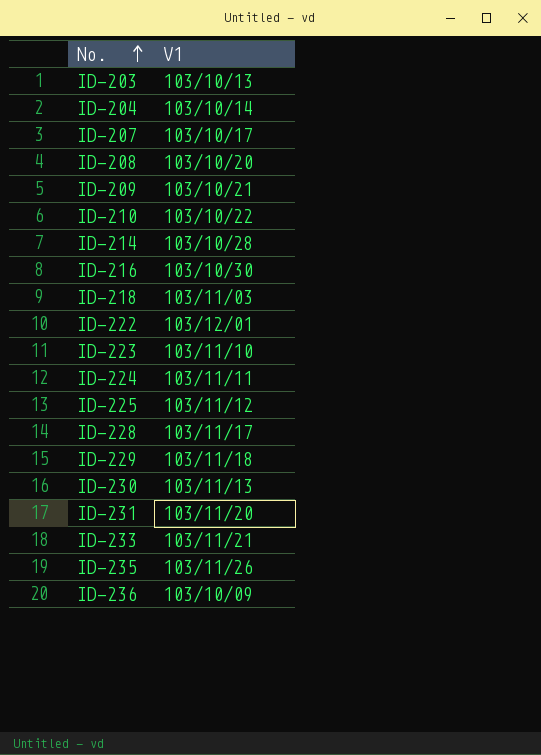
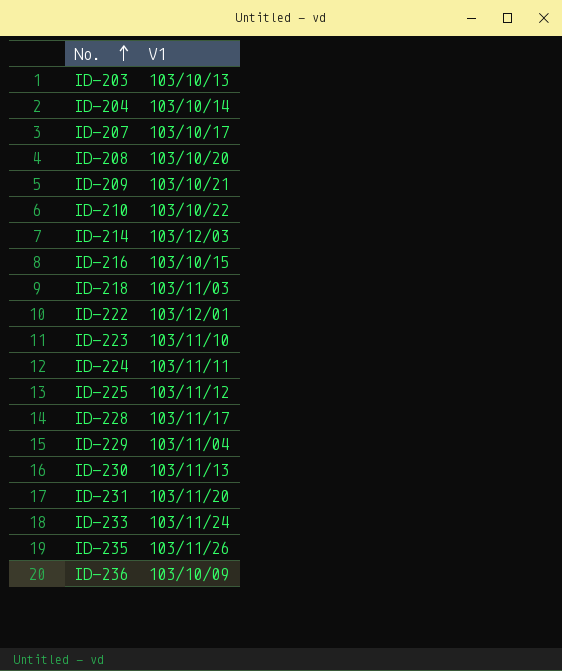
ID-214 | V1: 103/10/28 -> 103/12/03
ID-216 | V1: 103/10/30 -> 103/10/15
ID-229 | V1: 103/11/18 -> 103/11/04
ID-233 | V1: 103/11/21 -> 103/11/24

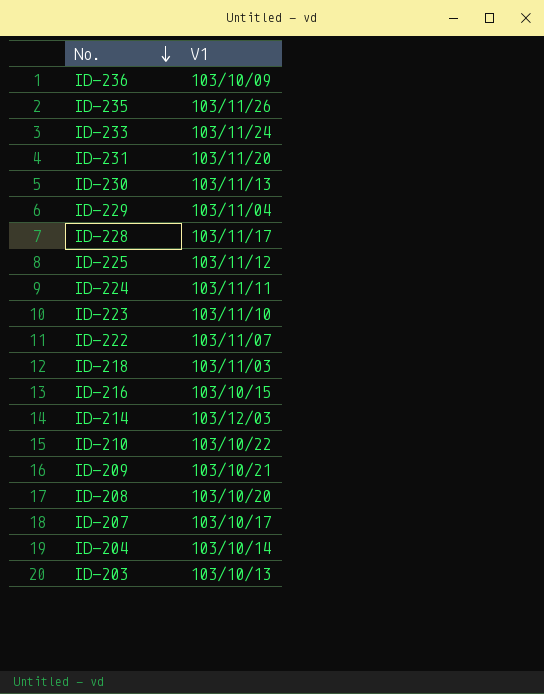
row order: No. ascending -> No. descending
ID-222 | V1: 103/12/01 -> 103/11/07

